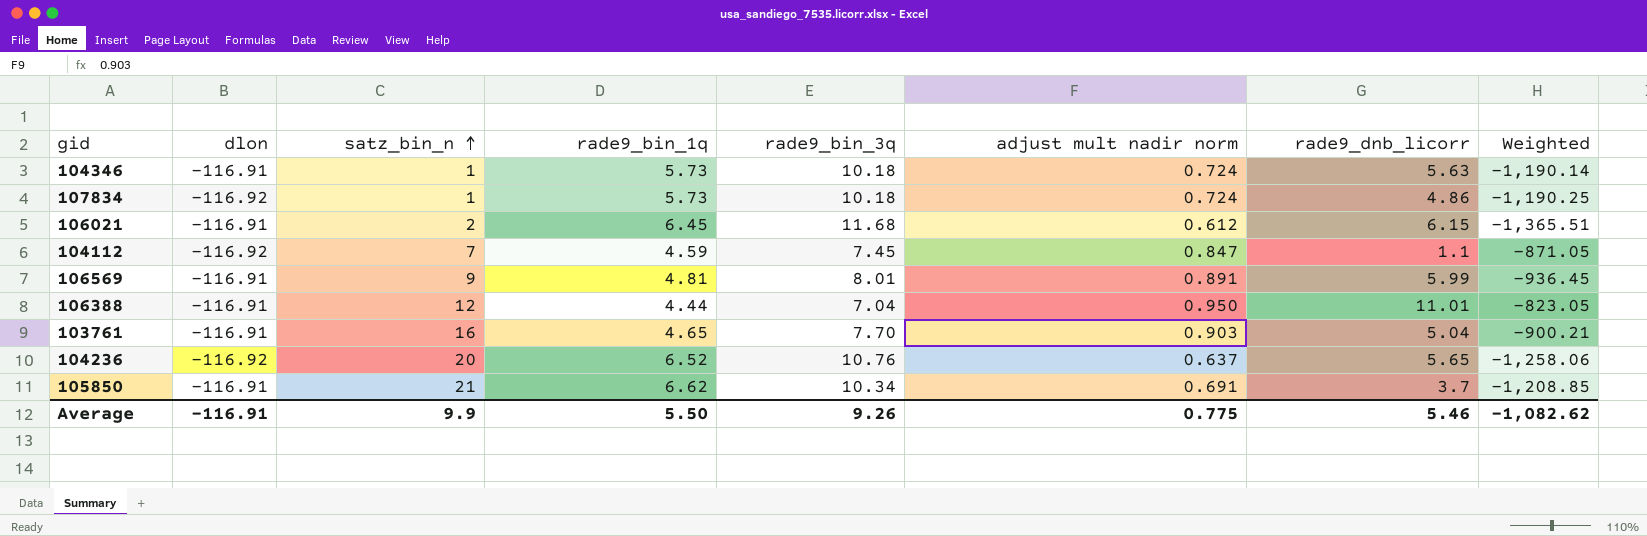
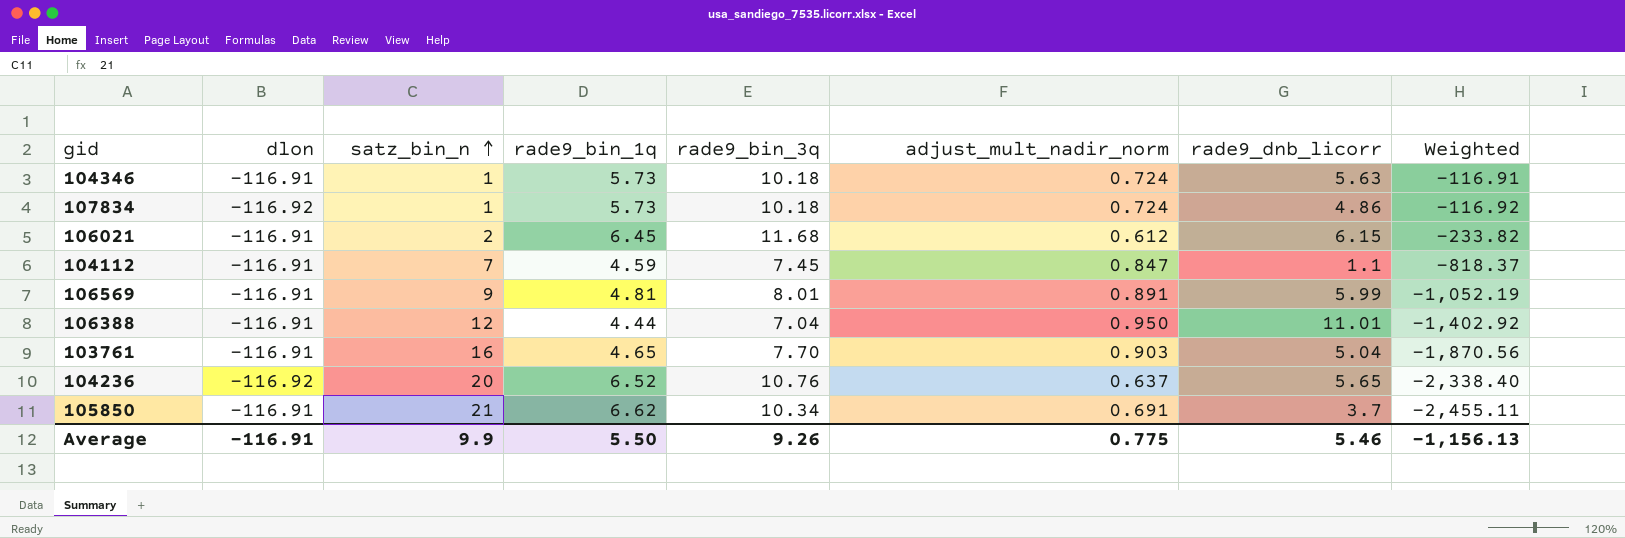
column name: adjust mult nadir norm -> adjust_mult_nadir_norm
column Weighted | formula: [dlon] * [rade9_bin_3q] -> [dlon] * [satz_bin_n]
104112 | dlon: -116.92 -> -116.91
Average | Weighted: -1,082.62 -> -1,156.13

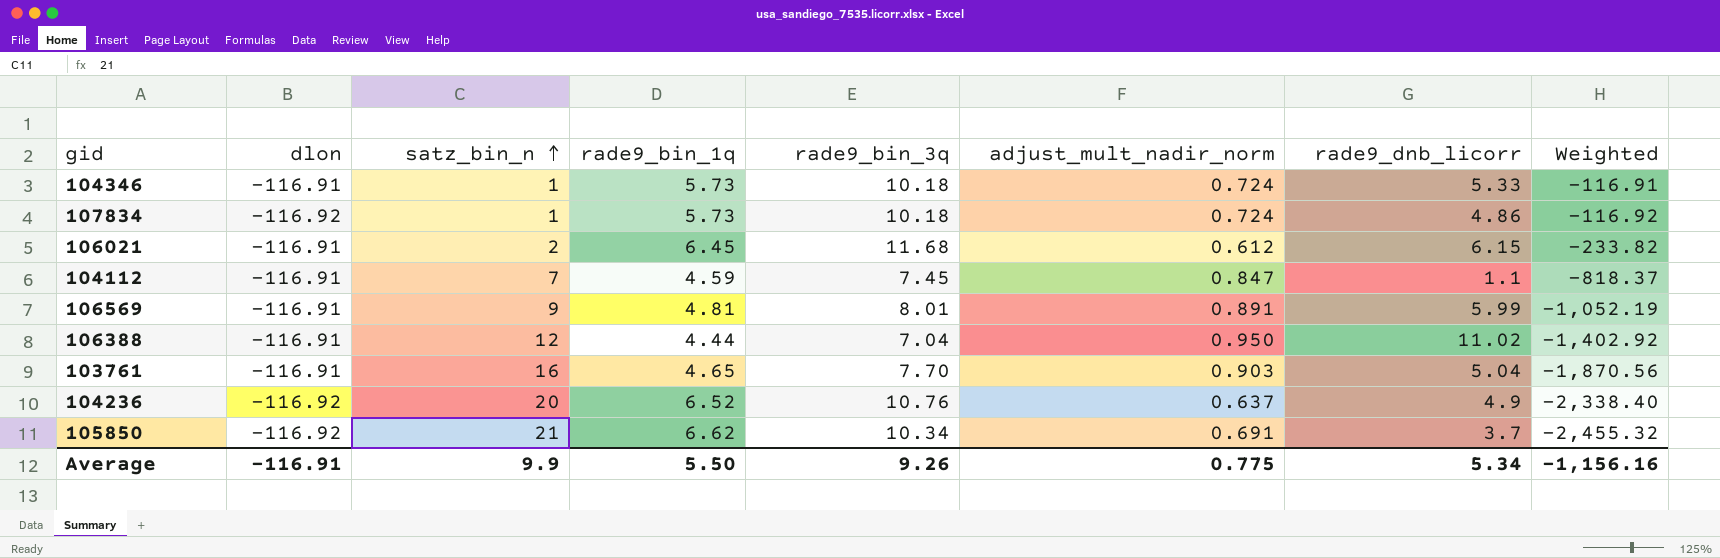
104346 | rade9_dnb_licorr: 5.63 -> 5.33
106388 | rade9_dnb_licorr: 11.01 -> 11.02
104236 | rade9_dnb_licorr: 5.65 -> 4.9
105850 | dlon: -116.91 -> -116.92
105850 | Weighted: -2,455.11 -> -2,455.32
Average | rade9_dnb_licorr: 5.46 -> 5.34
Average | Weighted: -1,156.13 -> -1,156.16

